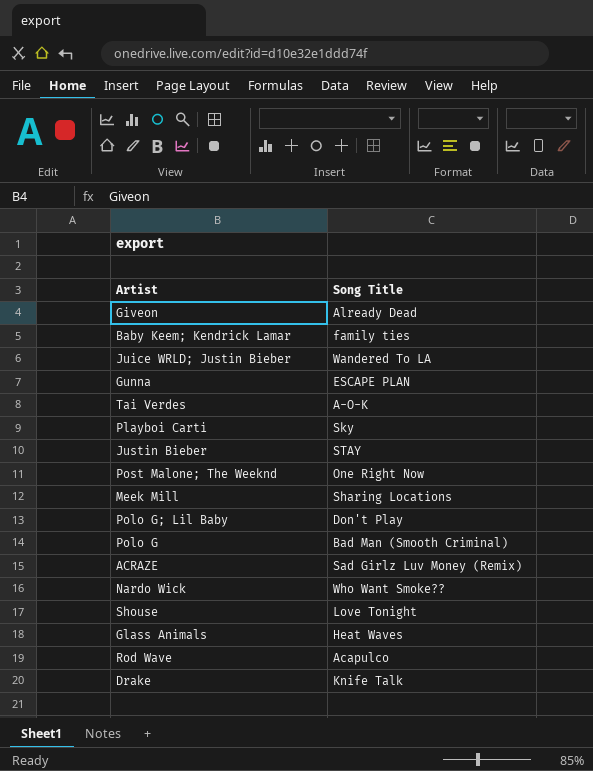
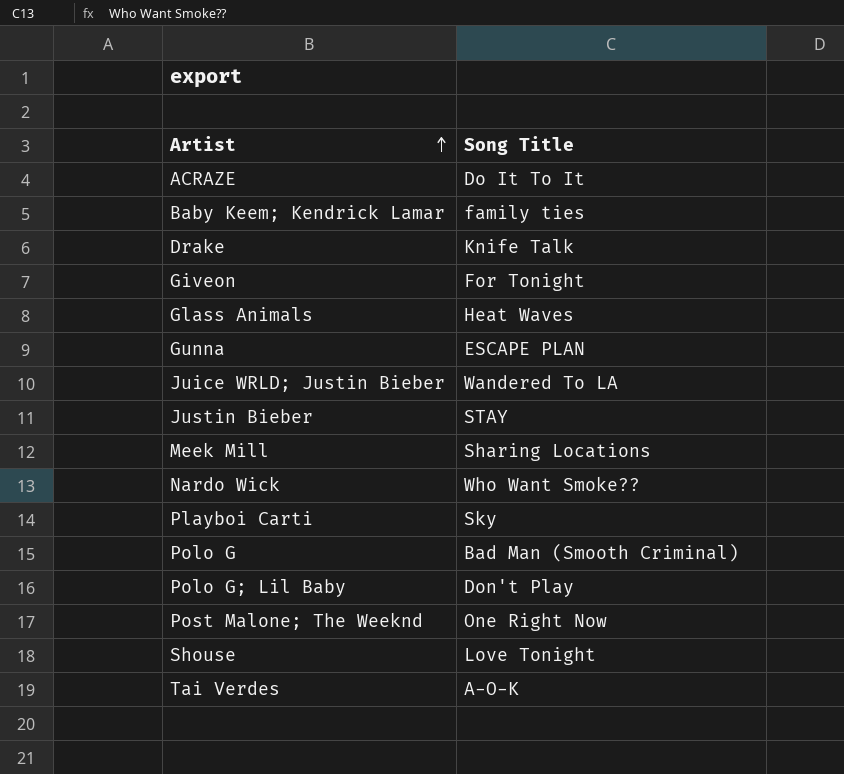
row order: none -> Artist ascending
row Rod Wave: Acapulco -> none
ACRAZE | Song Title: Sad Girlz Luv Money (Remix) -> Do It To It
Giveon | Song Title: Already Dead -> For Tonight

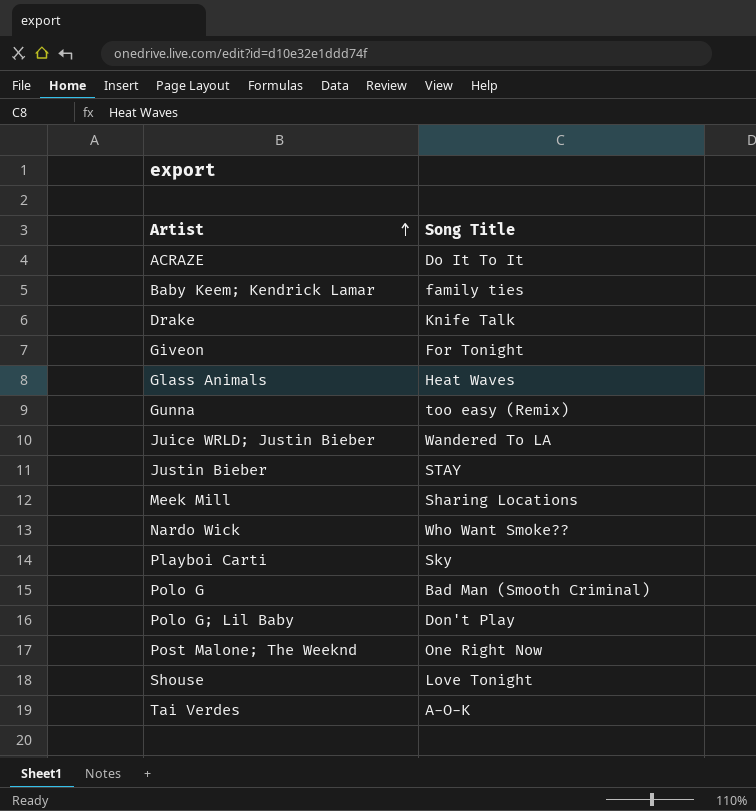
Gunna | Song Title: ESCAPE PLAN -> too easy (Remix)

